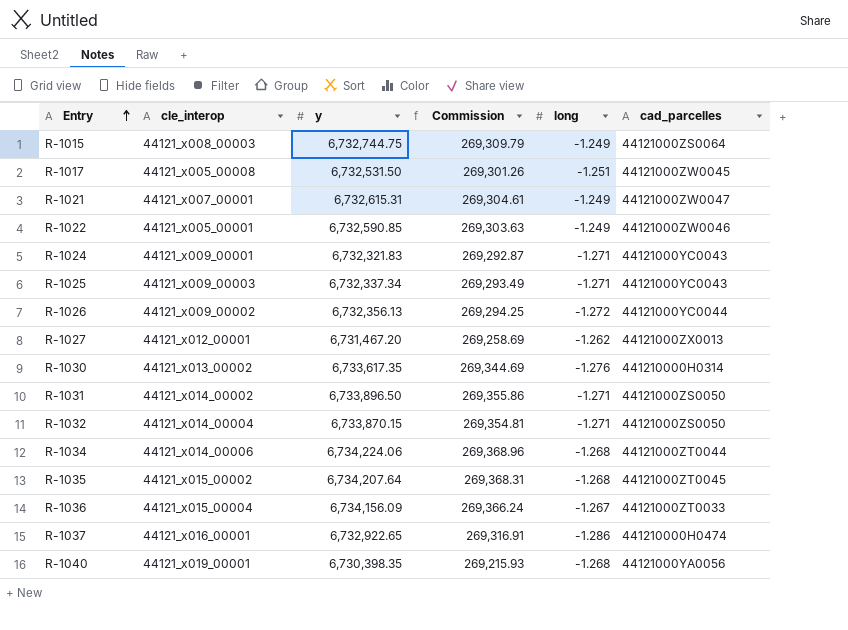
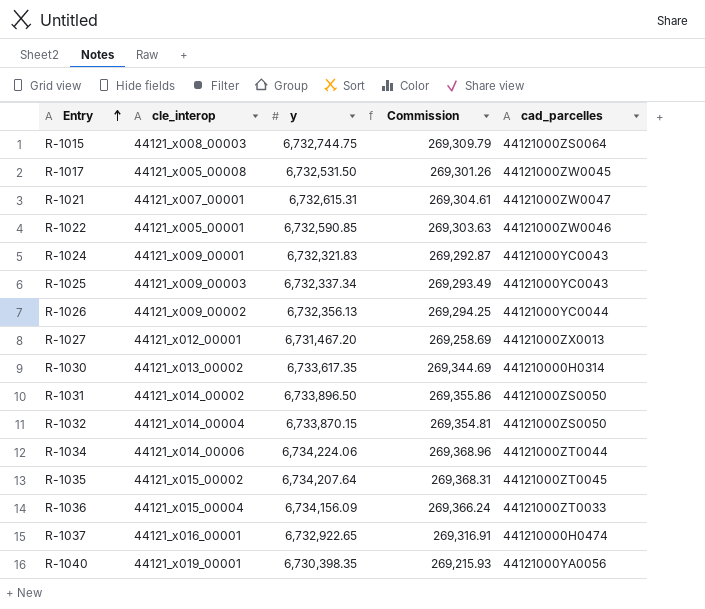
column long | position: 5 -> none

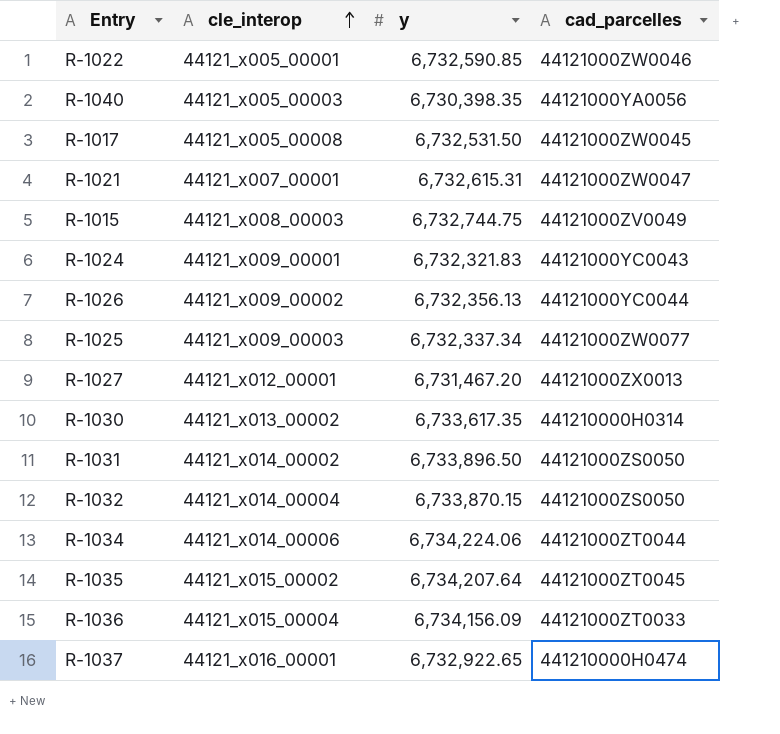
row order: Entry ascending -> cle_interop ascending
column Commission | formula: [y] * 0.04 -> none
R-1040 | cle_interop: 44121_x019_00001 -> 44121_x005_00003
R-1015 | cad_parcelles: 44121000ZS0064 -> 44121000ZV0049
R-1025 | cad_parcelles: 44121000YC0043 -> 44121000ZW0077

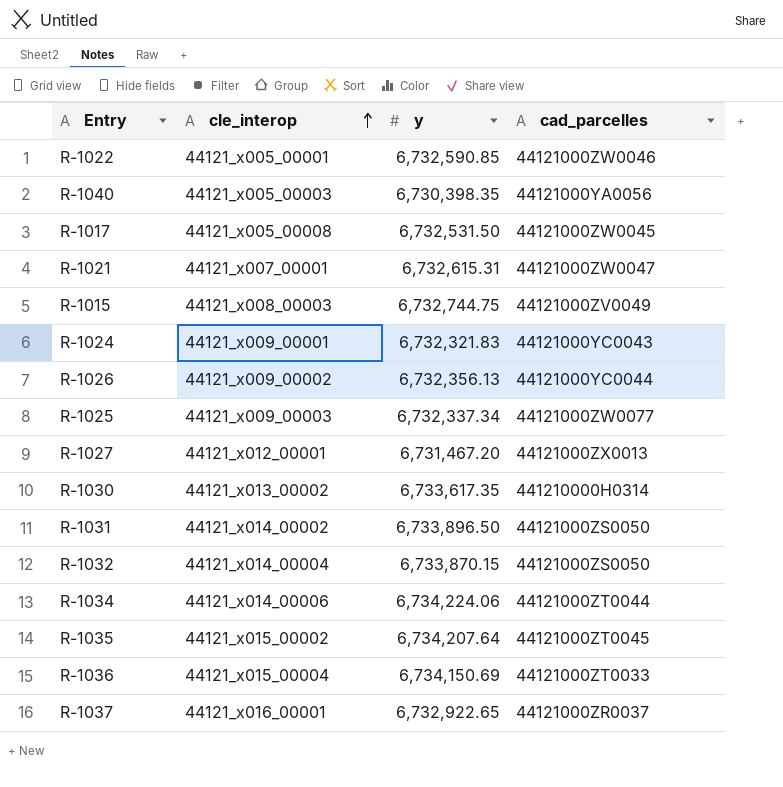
R-1036 | y: 6,734,156.09 -> 6,734,150.69
R-1037 | cad_parcelles: 441210000H0474 -> 44121000ZR0037

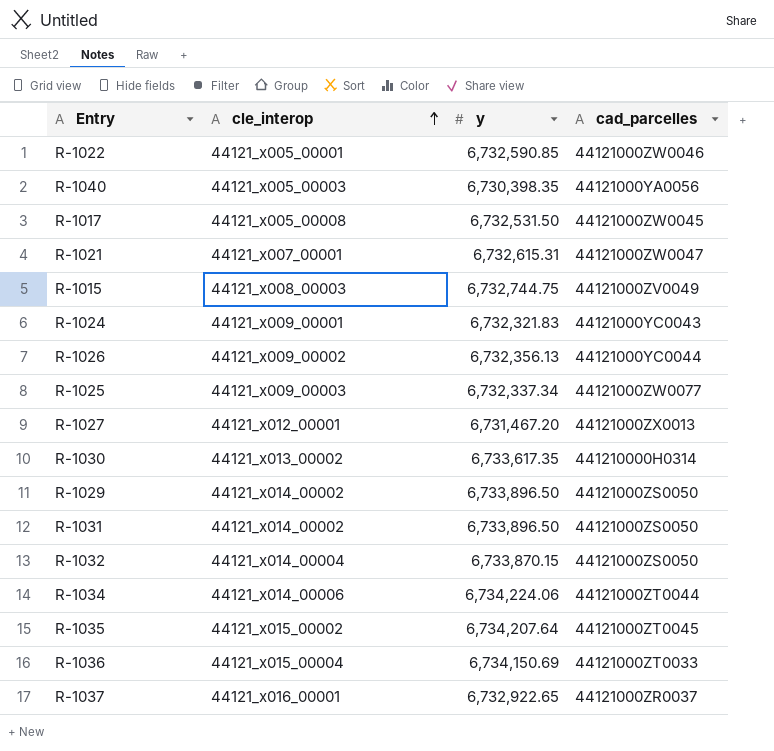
row R-1029: none -> 44121_x014_00002 | 6,733,896.50 | 44121000ZS0050

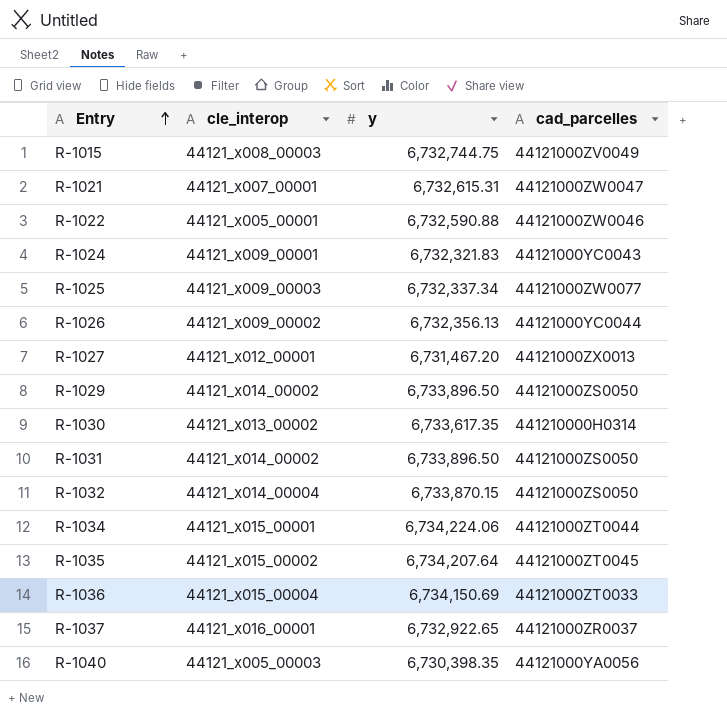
row order: cle_interop ascending -> Entry ascending
row R-1017: 44121_x005_00008 | 6,732,531.50 | 44121000ZW0045 -> none
R-1022 | y: 6,732,590.85 -> 6,732,590.88
R-1034 | cle_interop: 44121_x014_00006 -> 44121_x015_00001

